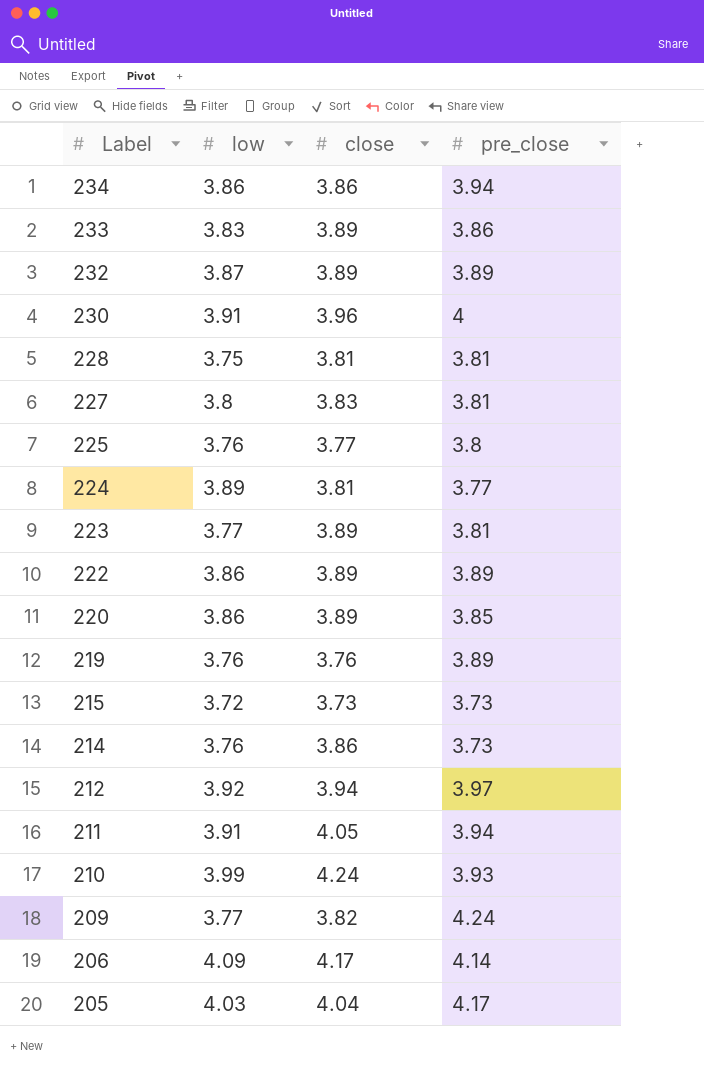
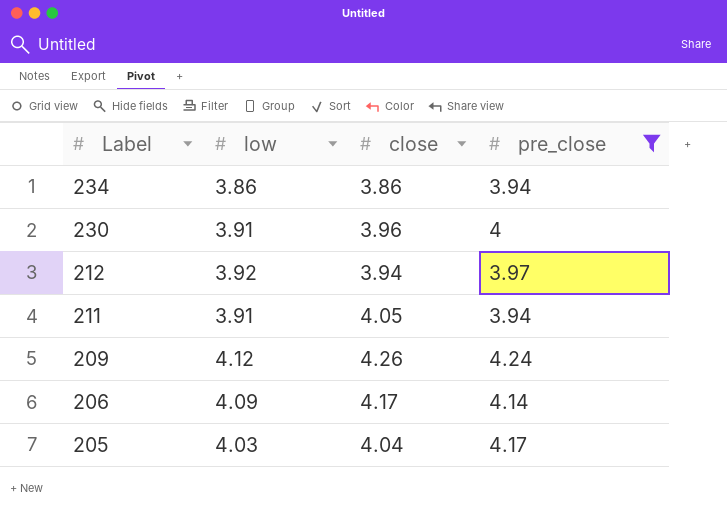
filter: none -> pre_close >= 3.94
209 | low: 3.77 -> 4.12
209 | close: 3.82 -> 4.26

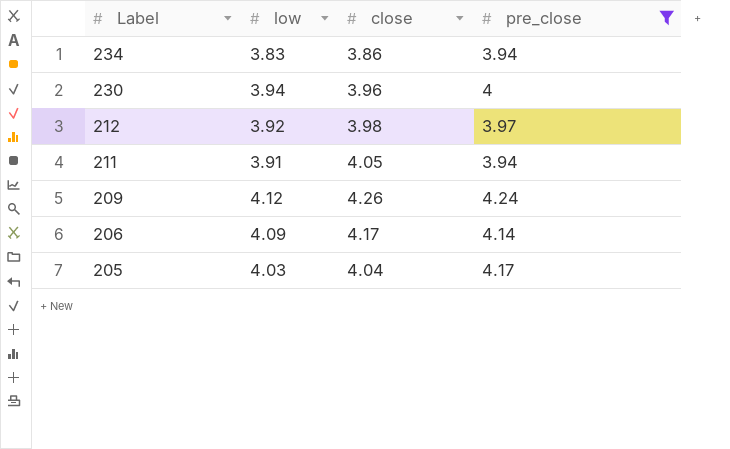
234 | low: 3.86 -> 3.83
230 | low: 3.91 -> 3.94
212 | close: 3.94 -> 3.98

